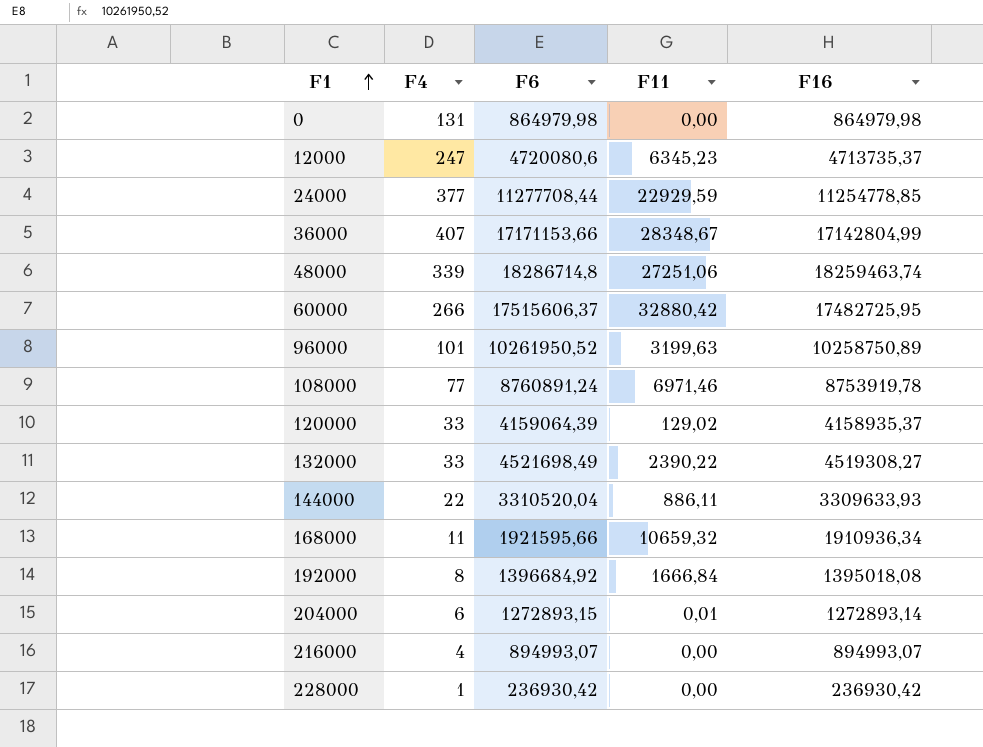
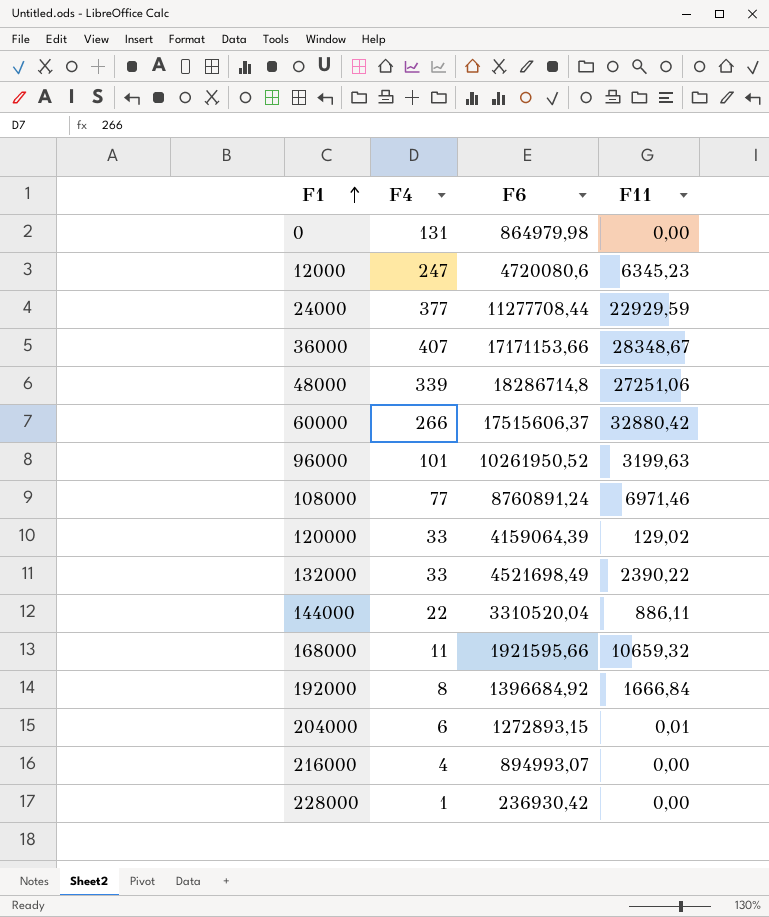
column F16 | formula: [F6] - [F11] -> none

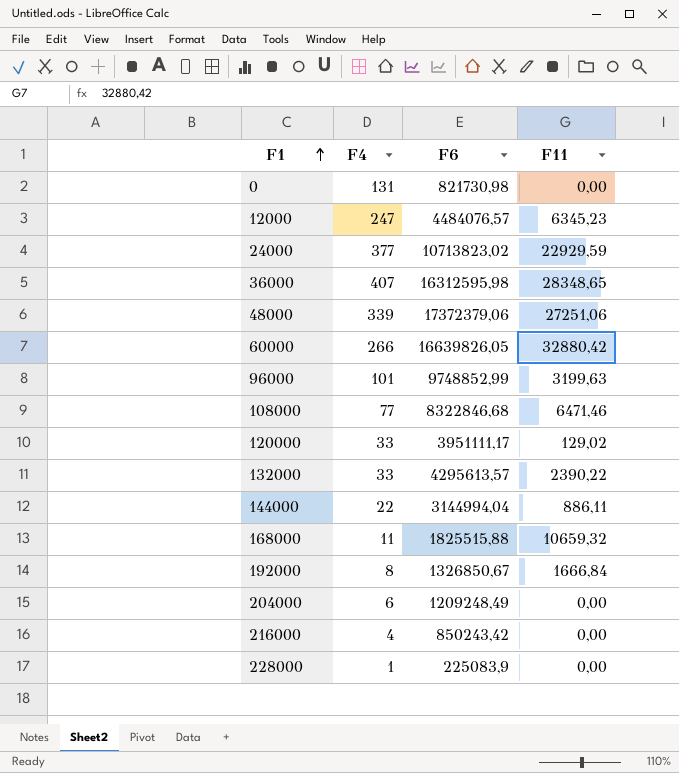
0 | F6: 864979,98 -> 821730,98
12000 | F6: 4720080,6 -> 4484076,57
24000 | F6: 11277708,44 -> 10713823,02
36000 | F6: 17171153,66 -> 16312595,98
36000 | F11: 28348,67 -> 28348,65
48000 | F6: 18286714,8 -> 17372379,06
60000 | F6: 17515606,37 -> 16639826,05
96000 | F6: 10261950,52 -> 9748852,99
108000 | F6: 8760891,24 -> 8322846,68
108000 | F11: 6971,46 -> 6471,46
120000 | F6: 4159064,39 -> 3951111,17
132000 | F6: 4521698,49 -> 4295613,57
144000 | F6: 3310520,04 -> 3144994,04
168000 | F6: 1921595,66 -> 1825515,88
192000 | F6: 1396684,92 -> 1326850,67
204000 | F6: 1272893,15 -> 1209248,49
204000 | F11: 0,01 -> 0,00
216000 | F6: 894993,07 -> 850243,42
228000 | F6: 236930,42 -> 225083,9

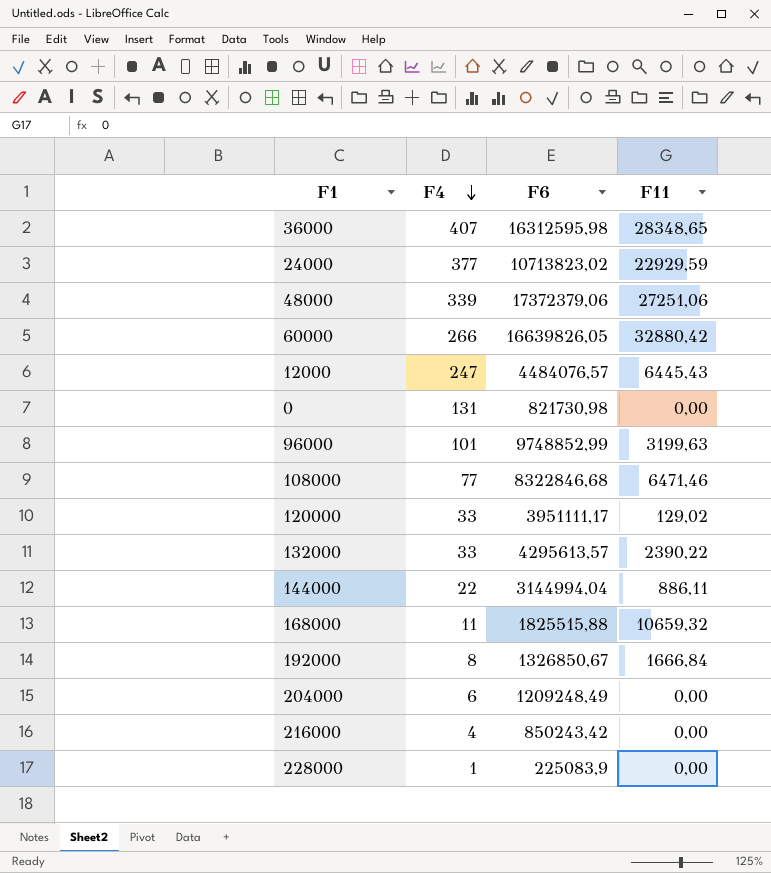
row order: F1 ascending -> F4 descending
12000 | F11: 6345,23 -> 6445,43

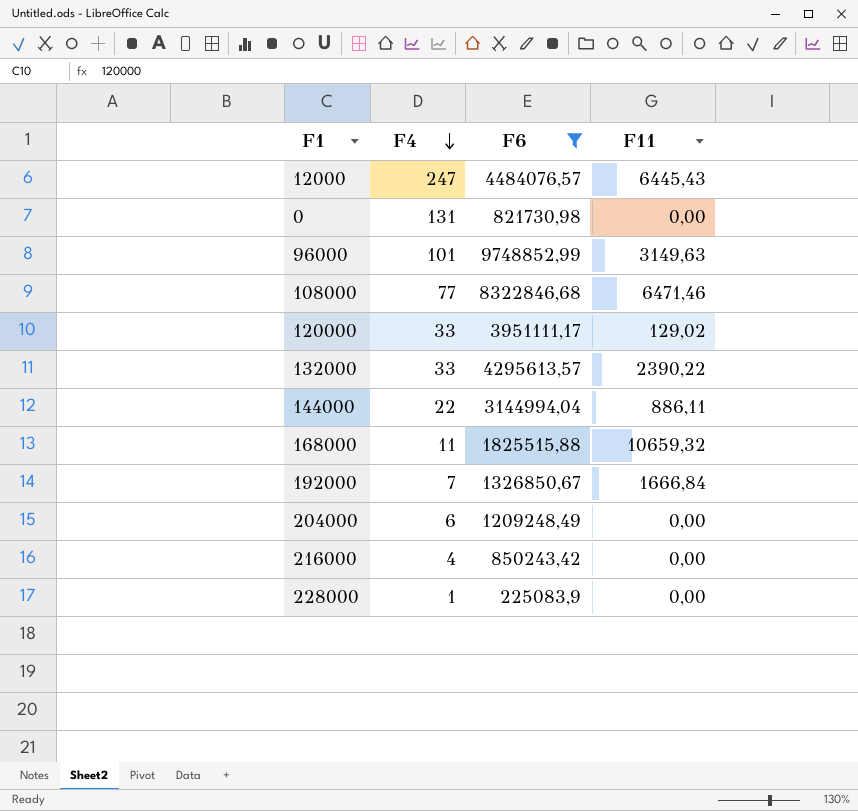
filter: none -> F6 <= 9748852,99
96000 | F11: 3199,63 -> 3149,63
192000 | F4: 8 -> 7

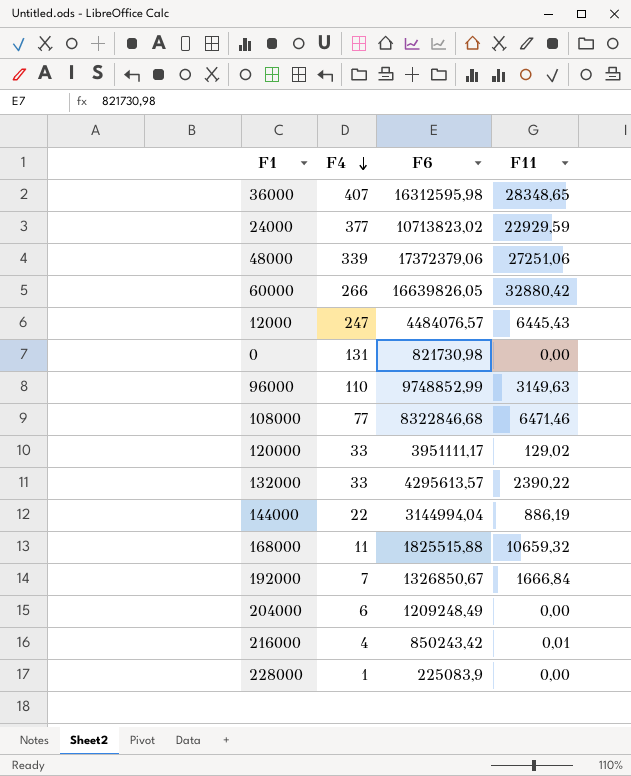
filter: F6 <= 9748852,99 -> none
96000 | F4: 101 -> 110
144000 | F11: 886,11 -> 886,19
216000 | F11: 0,00 -> 0,01

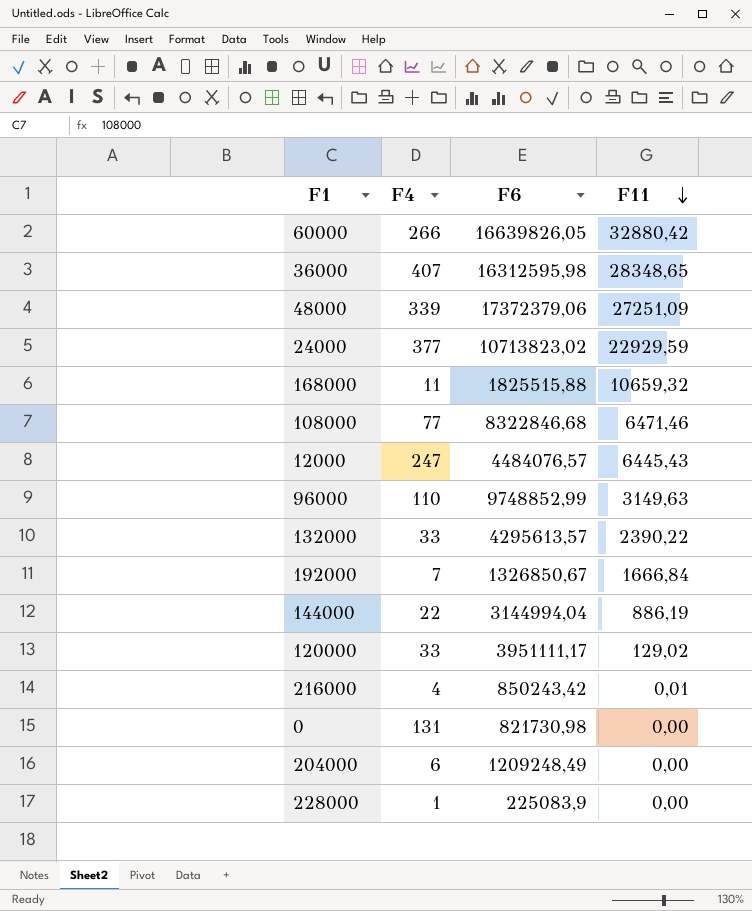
row order: F4 descending -> F11 descending
48000 | F11: 27251,06 -> 27251,09

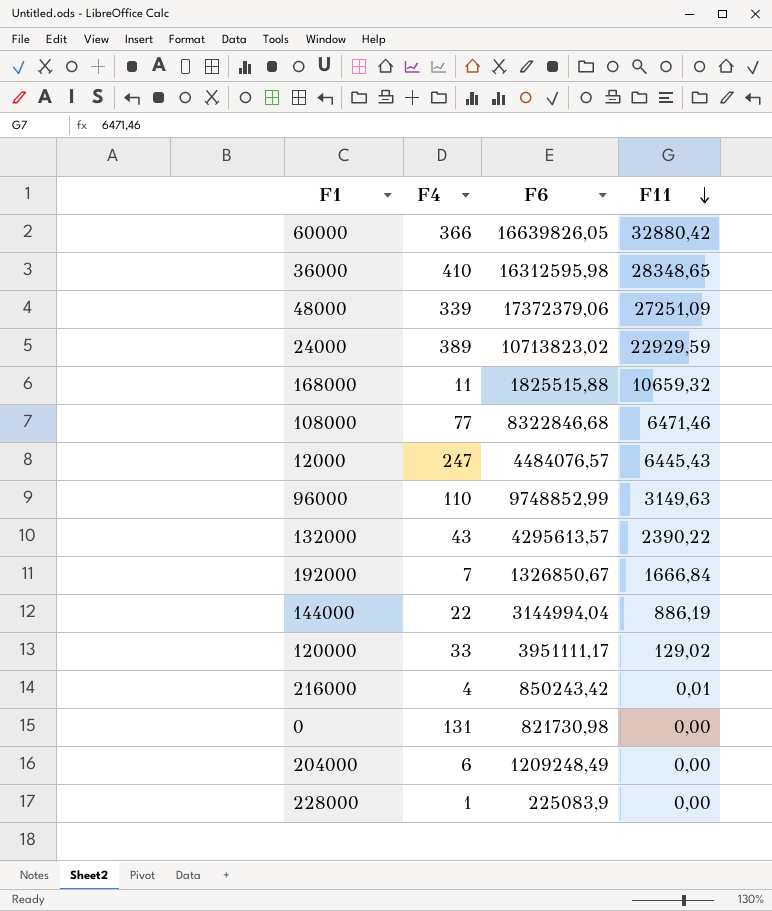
60000 | F4: 266 -> 366
36000 | F4: 407 -> 410
24000 | F4: 377 -> 389
132000 | F4: 33 -> 43

